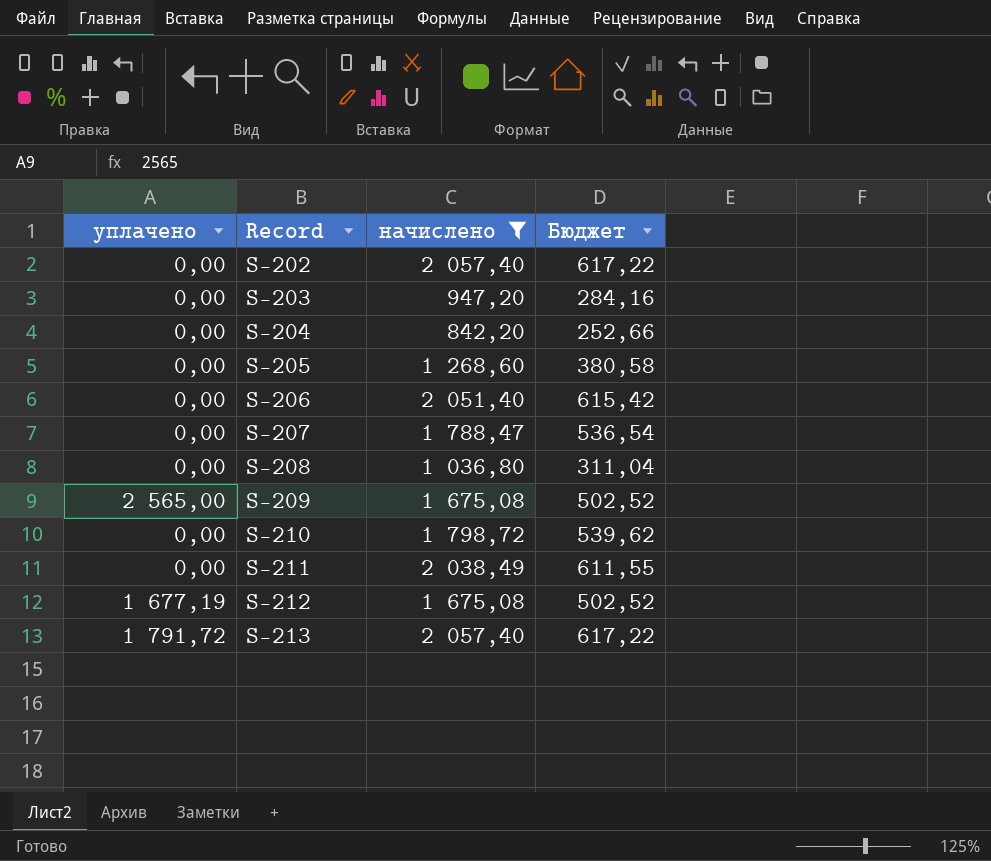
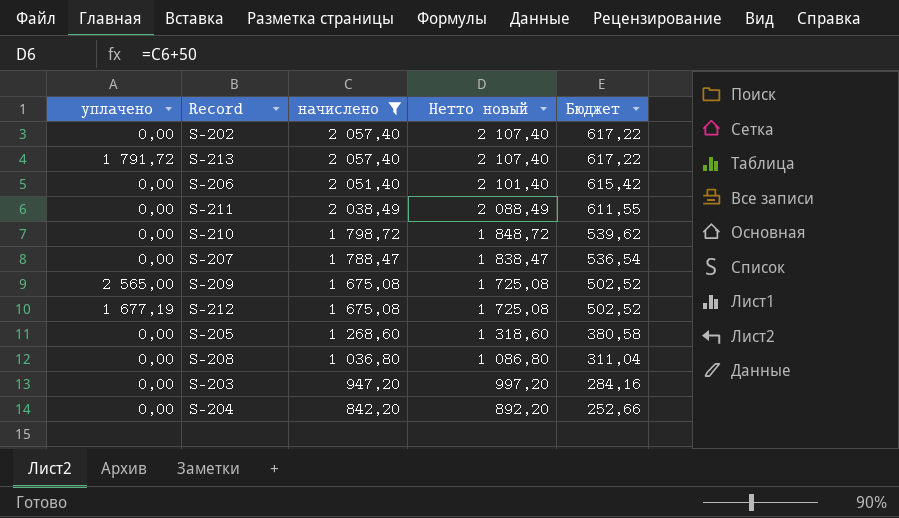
row order: Record ascending -> начислено descending
column Нетто новый | formula: none -> [начислено] + 50

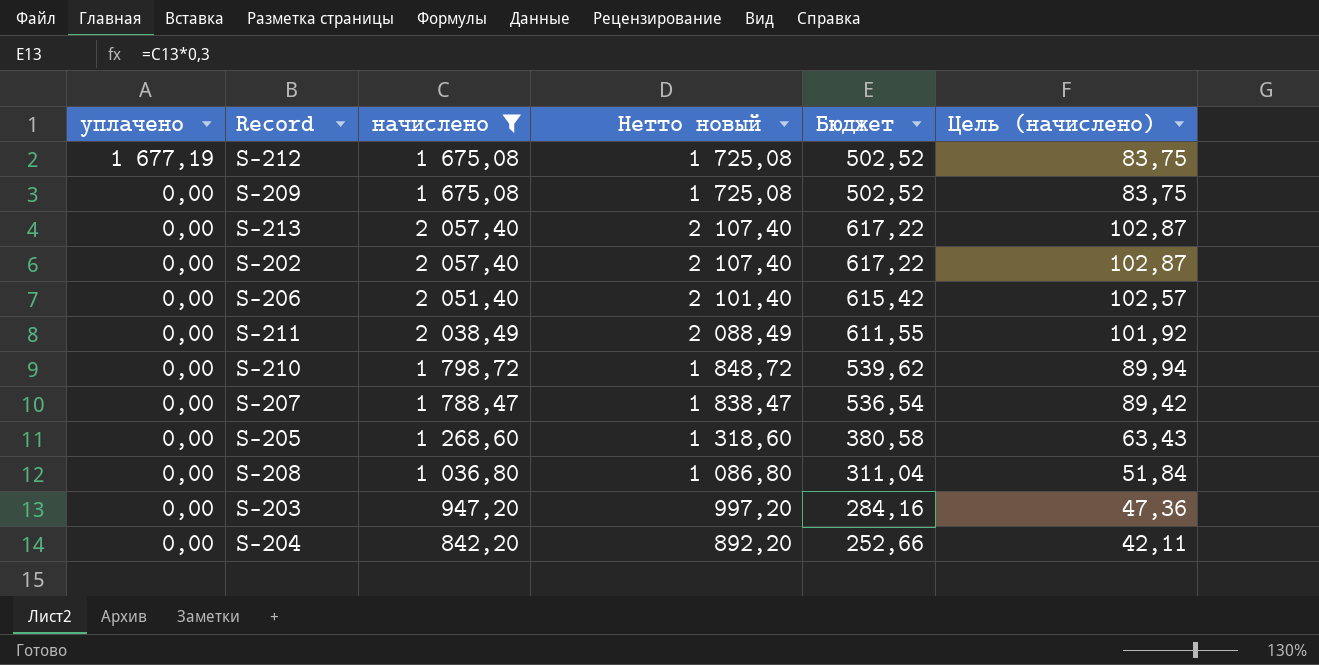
row order: начислено descending -> уплачено descending
column Цель (начислено) | formula: none -> [начислено] * 0,05
S-209 | уплачено: 2 565,00 -> 0,00
S-213 | уплачено: 1 791,72 -> 0,00

